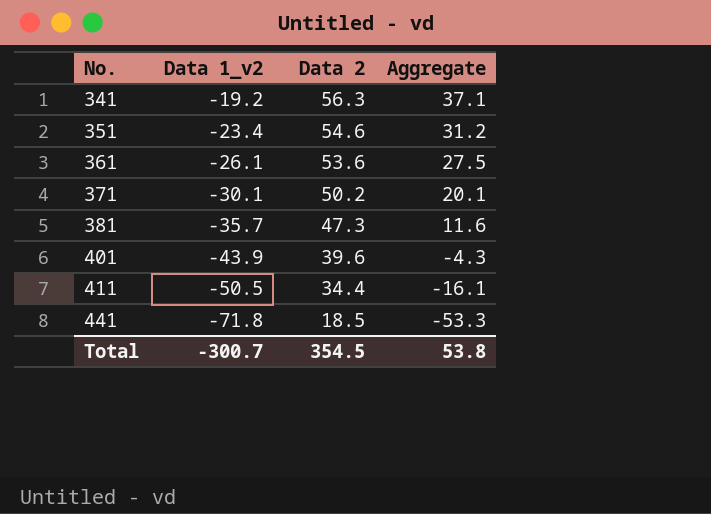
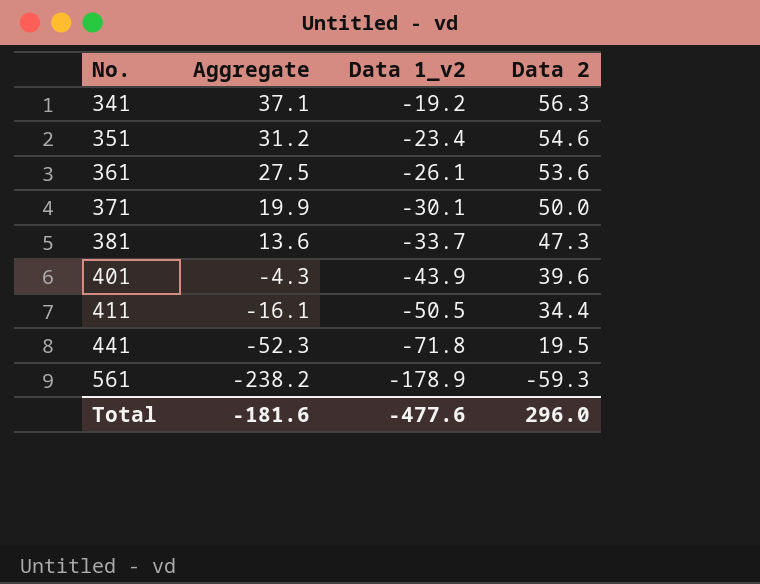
column Aggregate | position: 4 -> 2
371 | Aggregate: 20.1 -> 19.9
371 | Data 2: 50.2 -> 50.0
381 | Aggregate: 11.6 -> 13.6
381 | Data 1_v2: -35.7 -> -33.7
441 | Aggregate: -53.3 -> -52.3
441 | Data 2: 18.5 -> 19.5
row 561: none -> -238.2 | -178.9 | -59.3
Total | Aggregate: 53.8 -> -181.6
Total | Data 1_v2: -300.7 -> -477.6
Total | Data 2: 354.5 -> 296.0

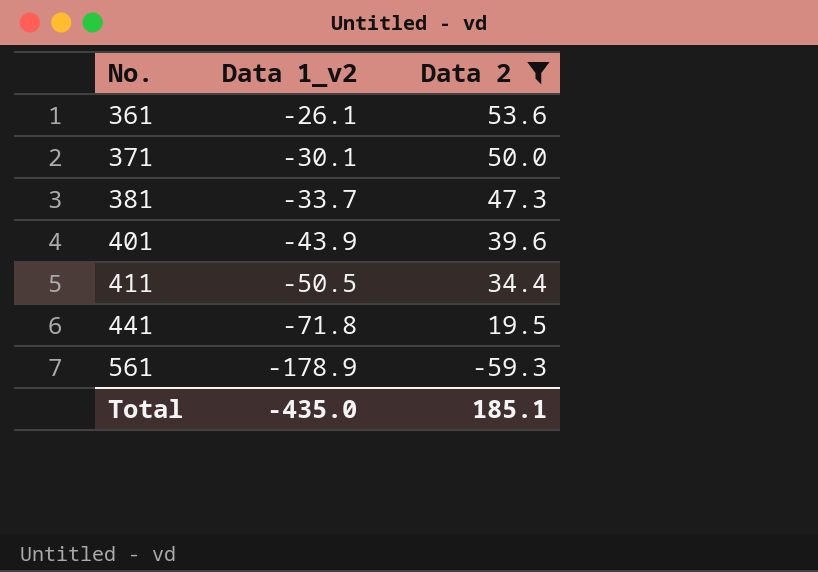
filter: none -> Data 2 <= 53.6
column Aggregate | formula: [Data 1_v2] + [Data 2] -> none
Total | Data 1_v2: -477.6 -> -435.0
Total | Data 2: 296.0 -> 185.1

